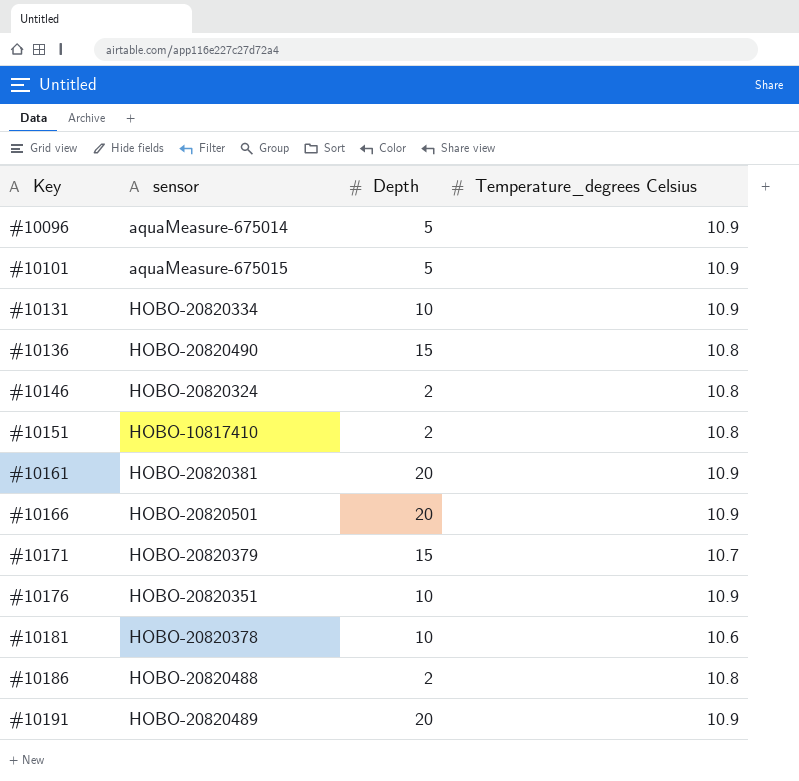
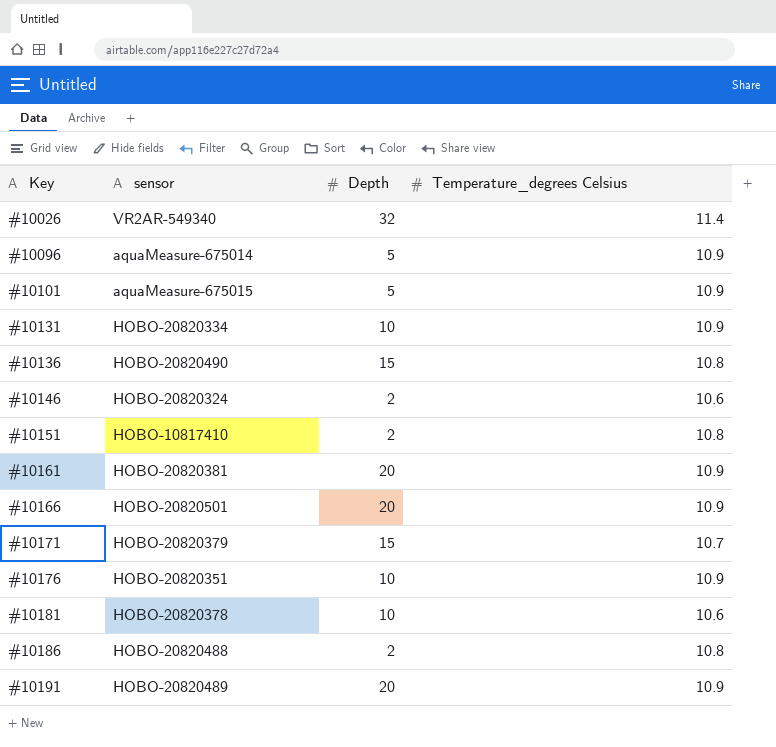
row #10026: none -> VR2AR-549340 | 32 | 11.4
#10146 | Temperature_degrees Celsius: 10.8 -> 10.6

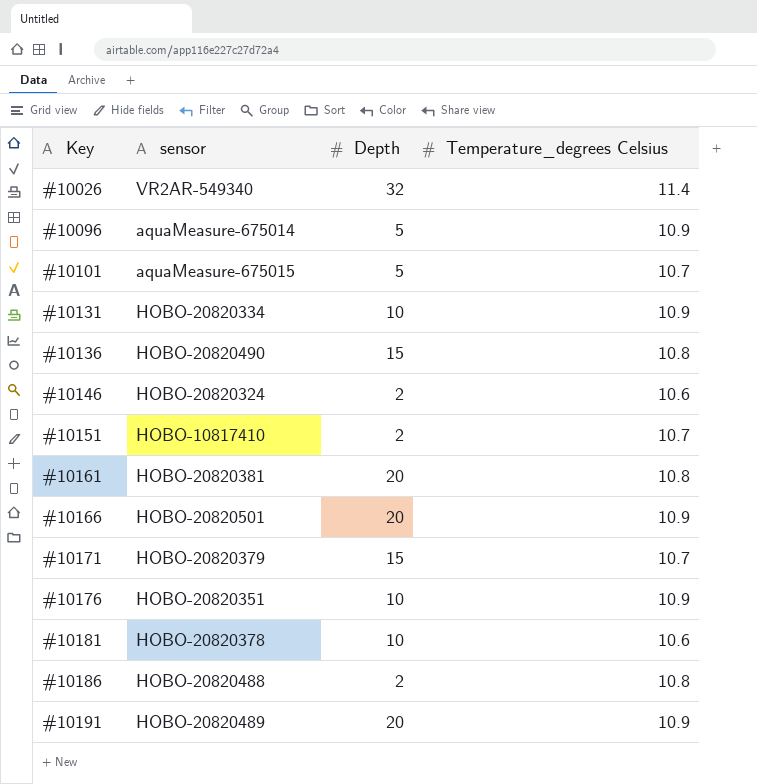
#10101 | Temperature_degrees Celsius: 10.9 -> 10.7
#10151 | Temperature_degrees Celsius: 10.8 -> 10.7
#10161 | Temperature_degrees Celsius: 10.9 -> 10.8

